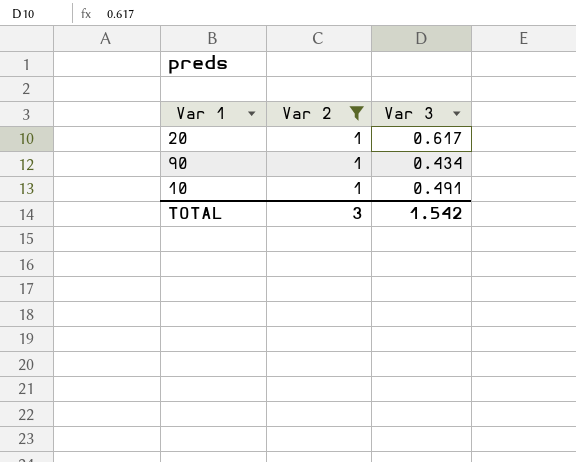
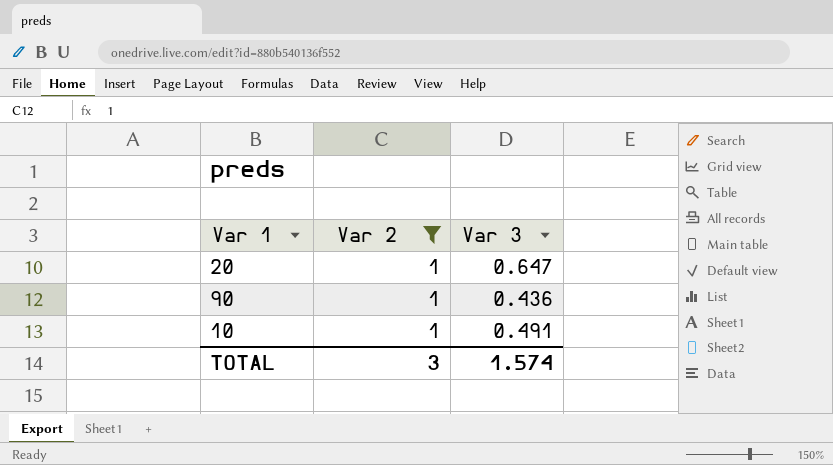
20 | Var 3: 0.617 -> 0.647
90 | Var 3: 0.434 -> 0.436
TOTAL | Var 3: 1.542 -> 1.574

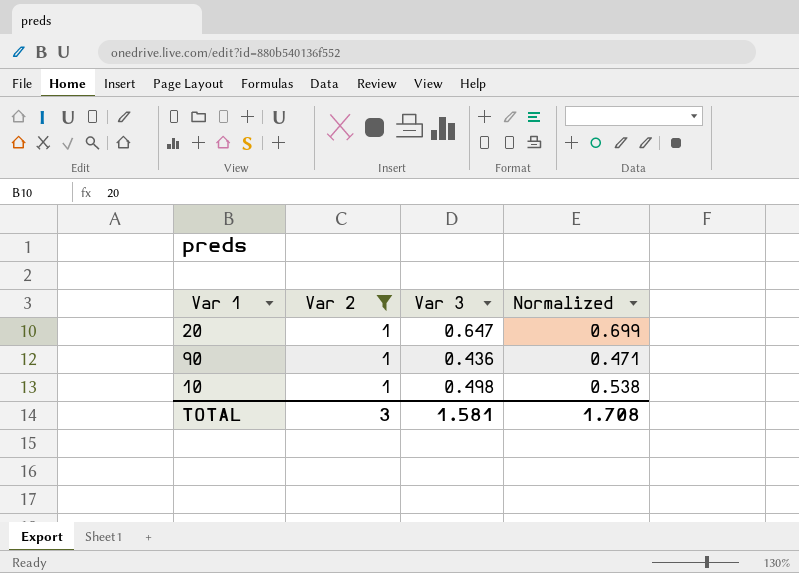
column Normalized | formula: none -> [Var 3] * 1.08
10 | Var 3: 0.491 -> 0.498
TOTAL | Var 3: 1.574 -> 1.581

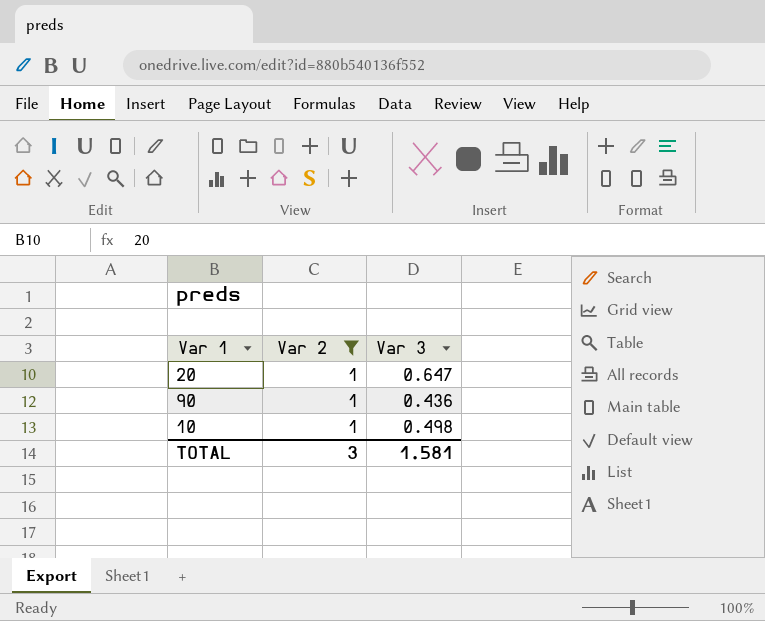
column Normalized | formula: [Var 3] * 1.08 -> none

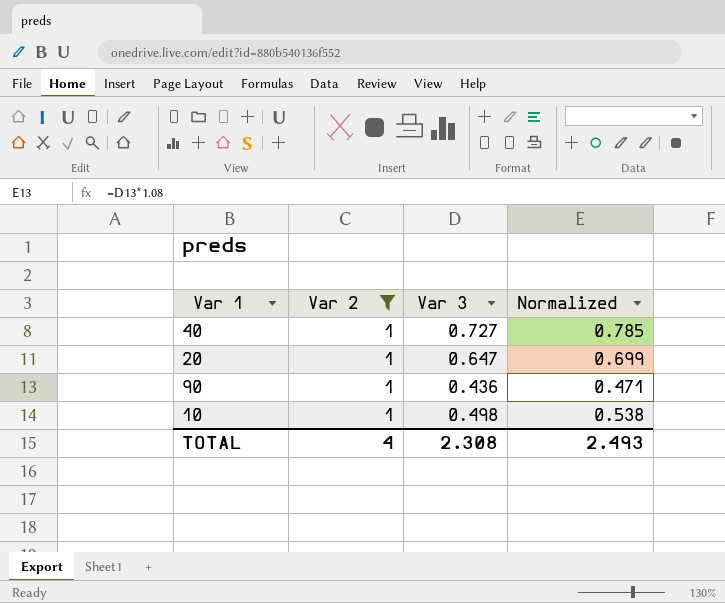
column Normalized | formula: none -> [Var 3] * 1.08
row 40: none -> 1 | 0.727 | 0.785
TOTAL | Var 2: 3 -> 4
TOTAL | Var 3: 1.581 -> 2.308

